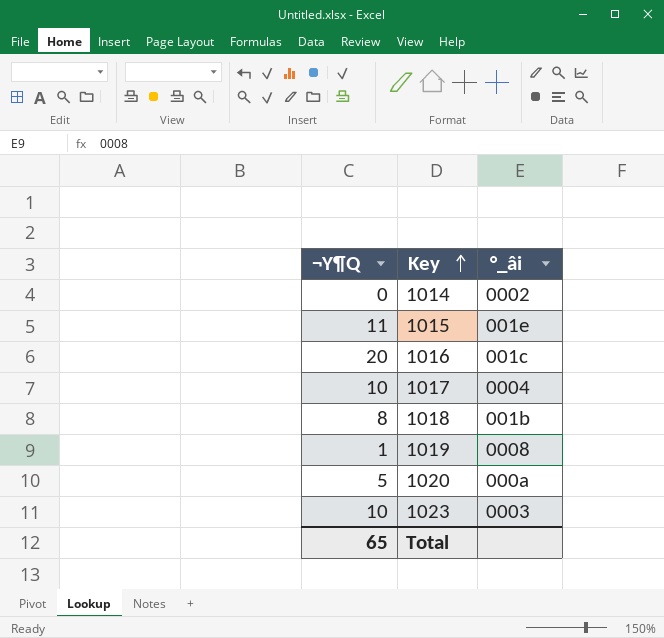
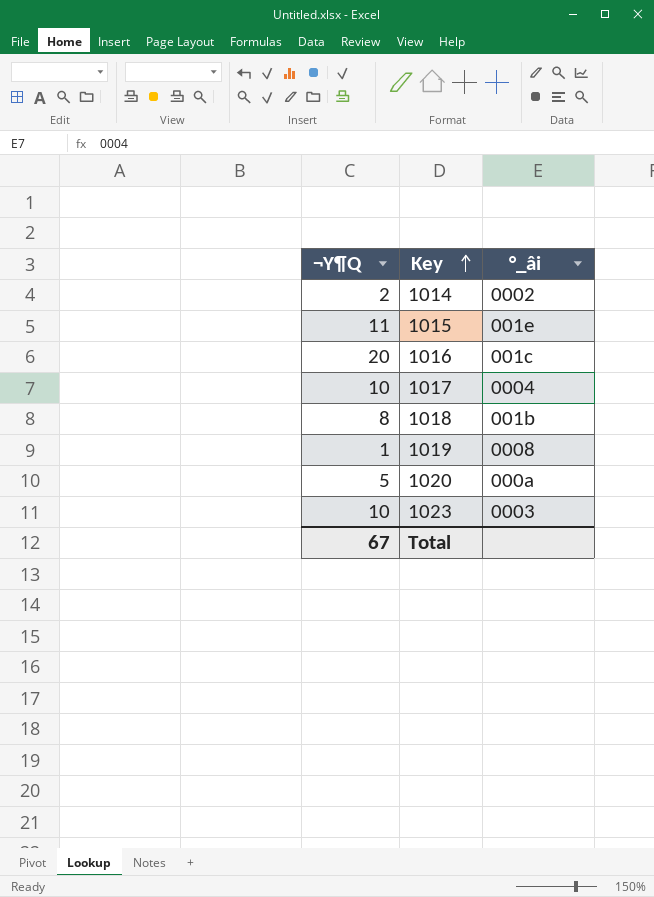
1014 | ¬Y¶Q: 0 -> 2
Total | ¬Y¶Q: 65 -> 67

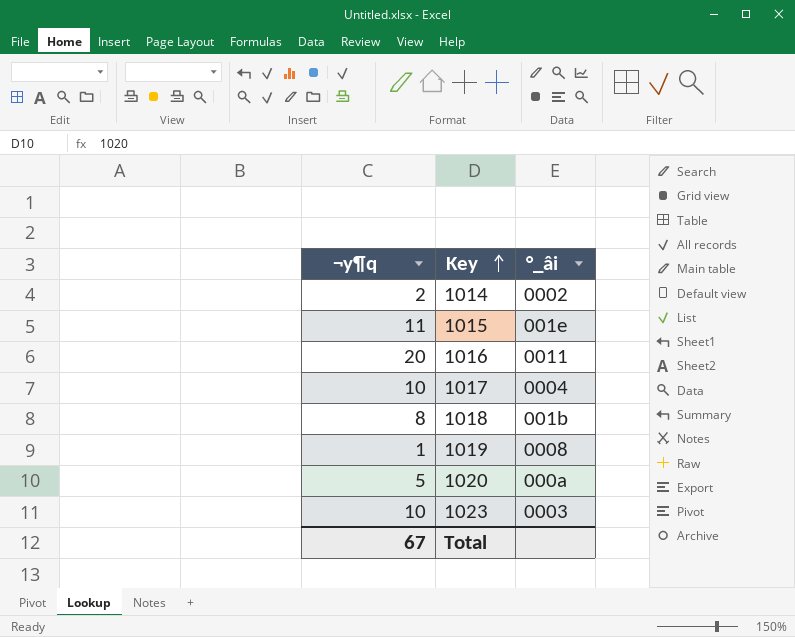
column name: ¬Y¶Q -> ¬y¶q
1016 | °_âi: 001c -> 0011

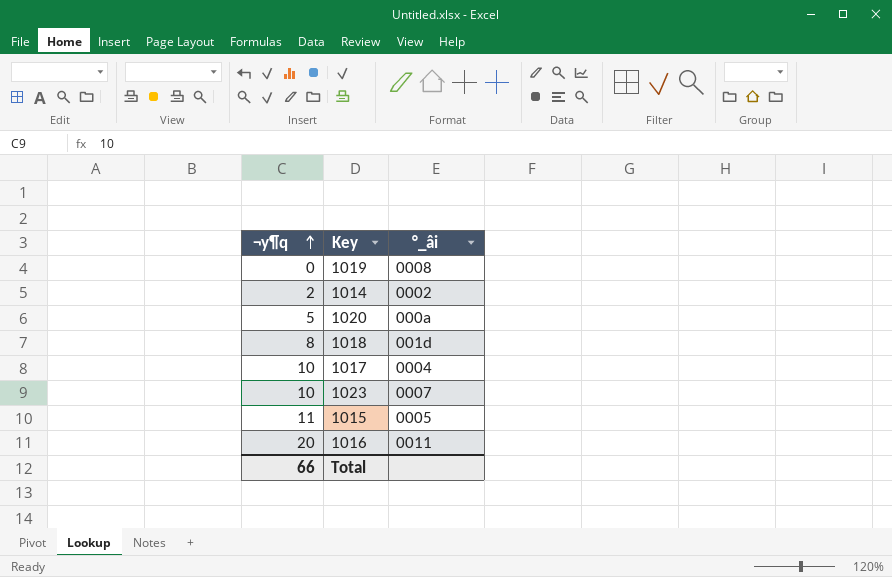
row order: Key ascending -> ¬y¶q ascending
1019 | ¬y¶q: 1 -> 0
1018 | °_âi: 001b -> 001d
1023 | °_âi: 0003 -> 0007
1015 | °_âi: 001e -> 0005
Total | ¬y¶q: 67 -> 66

